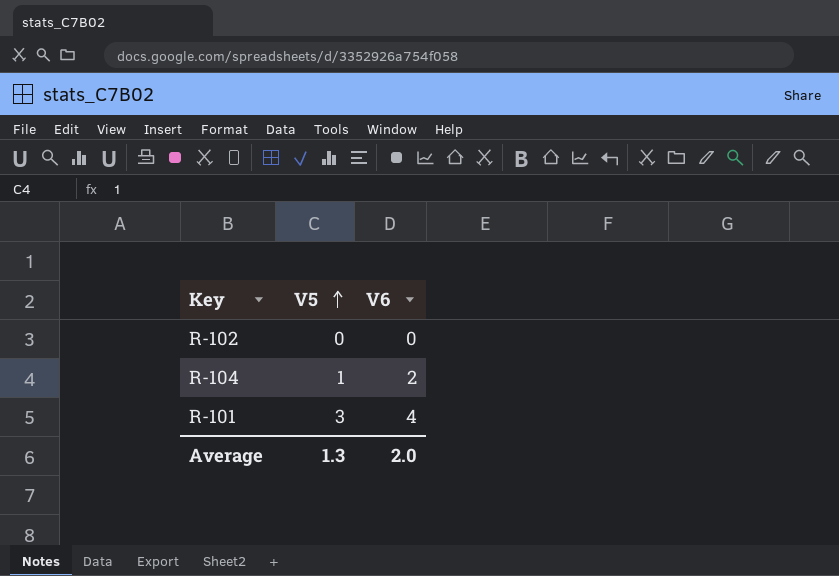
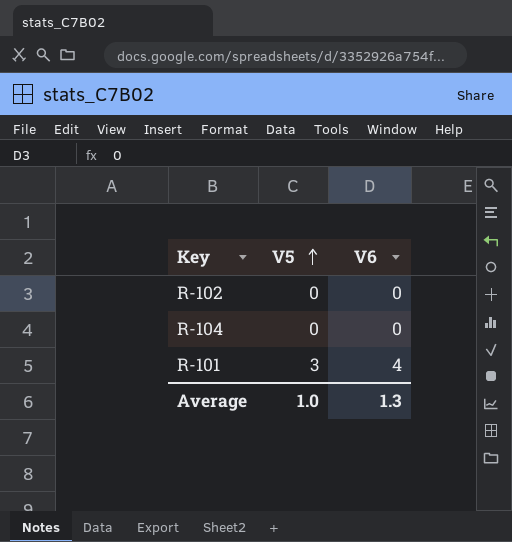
R-104 | V5: 1 -> 0
R-104 | V6: 2 -> 0
Average | V5: 1.3 -> 1.0
Average | V6: 2.0 -> 1.3

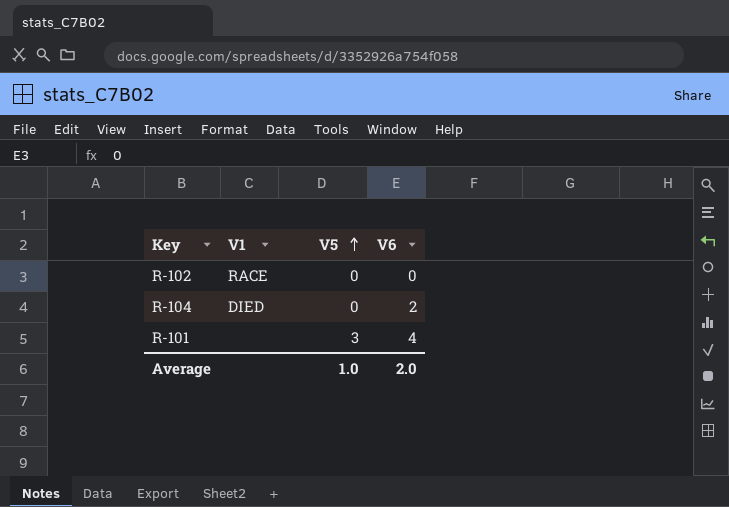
column V1 | position: none -> 2
R-104 | V6: 0 -> 2
Average | V6: 1.3 -> 2.0

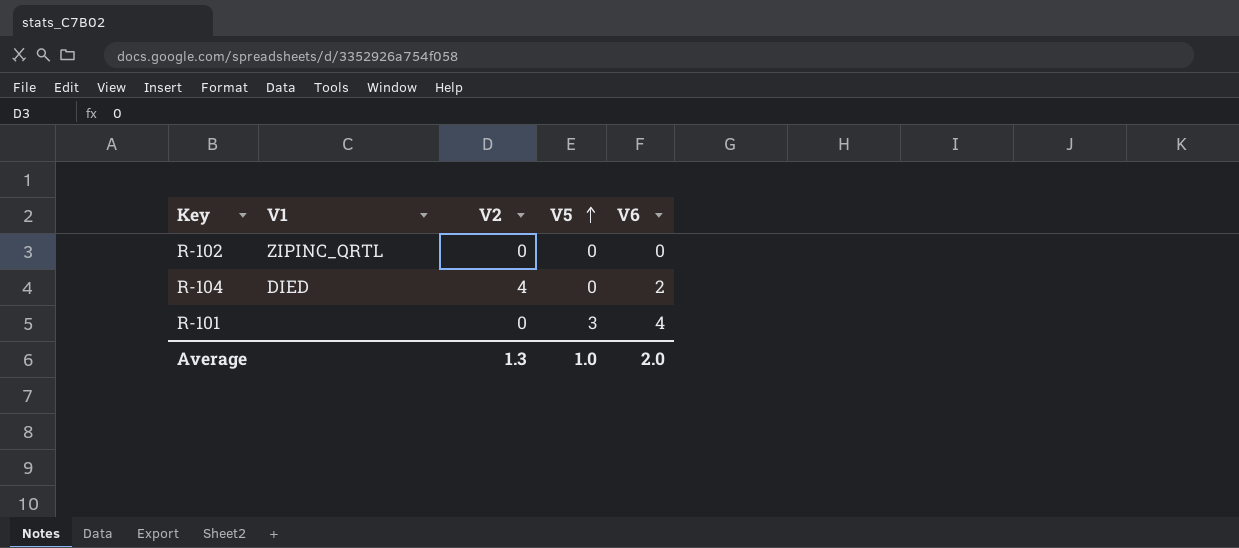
column V2 | position: none -> 3
R-102 | V1: RACE -> ZIPINC_QRTL

